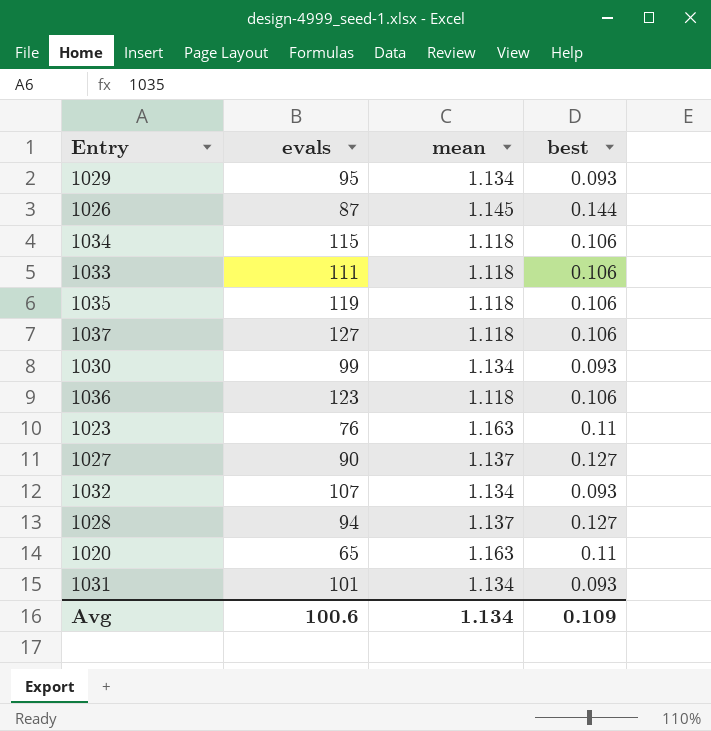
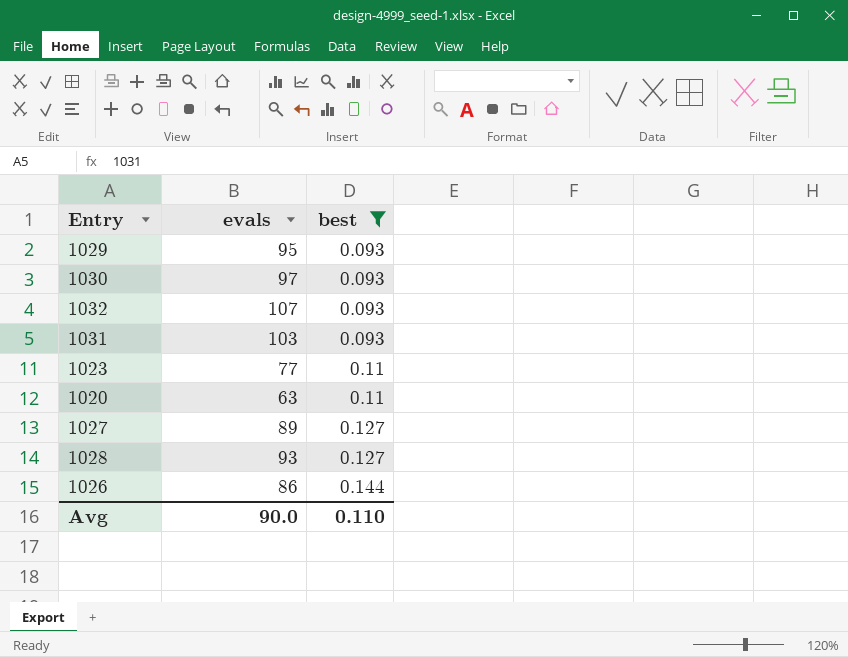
filter: none -> best != 0.106
row order: none -> best ascending
column mean | position: 3 -> none
1030 | evals: 99 -> 97
1031 | evals: 101 -> 103
1023 | evals: 76 -> 77
1020 | evals: 65 -> 63
1027 | evals: 90 -> 89
1028 | evals: 94 -> 93
1026 | evals: 87 -> 86
Avg | evals: 100.6 -> 90.0
Avg | best: 0.109 -> 0.110

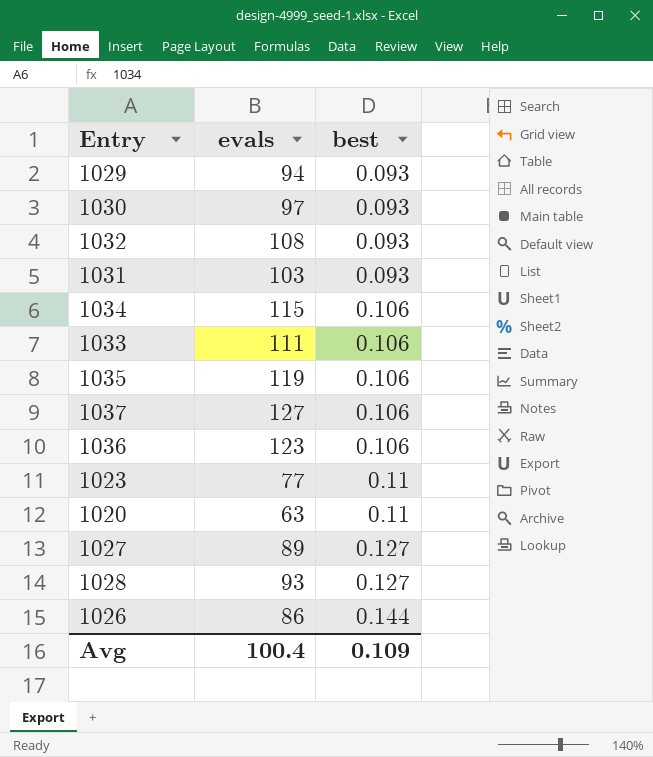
filter: best != 0.106 -> none
1029 | evals: 95 -> 94
1032 | evals: 107 -> 108
Avg | evals: 90.0 -> 100.4
Avg | best: 0.110 -> 0.109

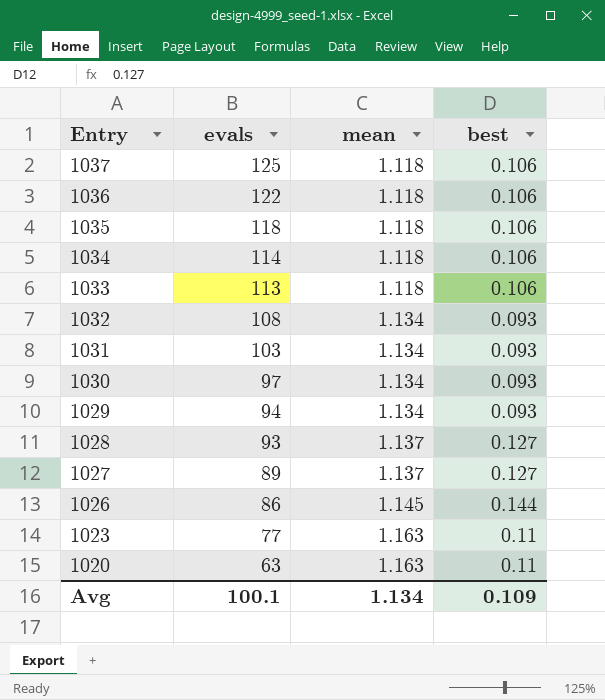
row order: best ascending -> Entry descending
column mean | position: none -> 3
1037 | evals: 127 -> 125
1036 | evals: 123 -> 122
1035 | evals: 119 -> 118
1034 | evals: 115 -> 114
1033 | evals: 111 -> 113
Avg | evals: 100.4 -> 100.1

